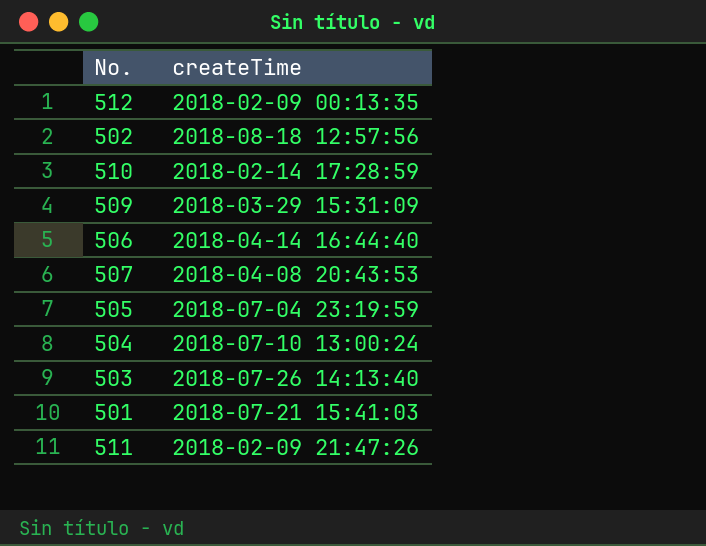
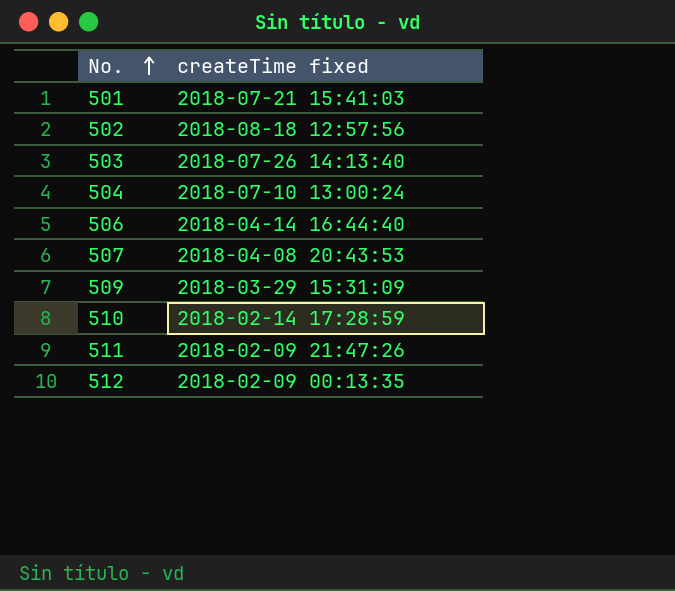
row order: none -> No. ascending
column name: createTime -> createTime fixed
row 505: 2018-07-04 23:19:59 -> none

